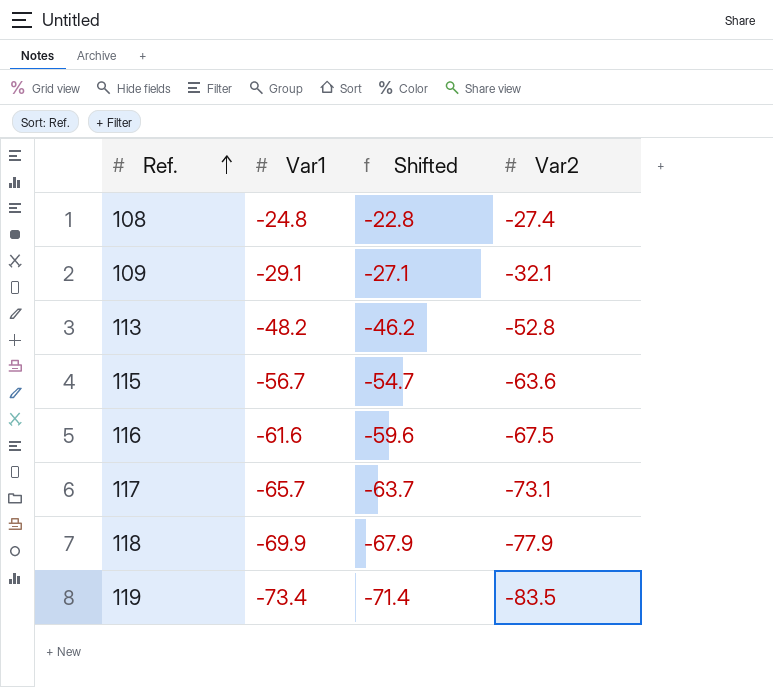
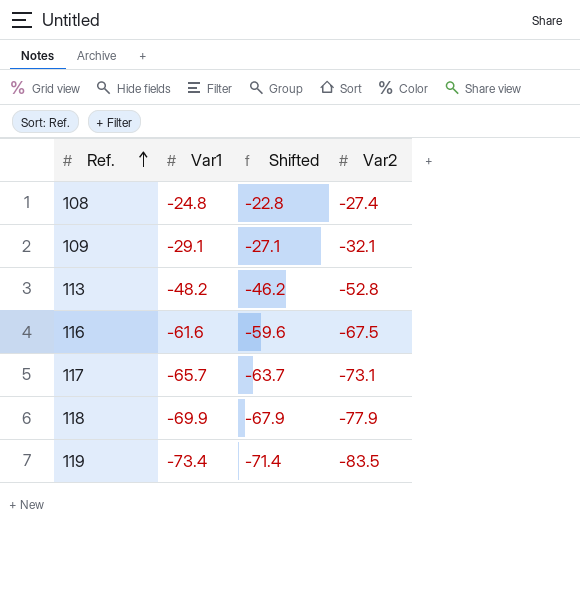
row 115: -56.7 | -54.7 | -63.6 -> none

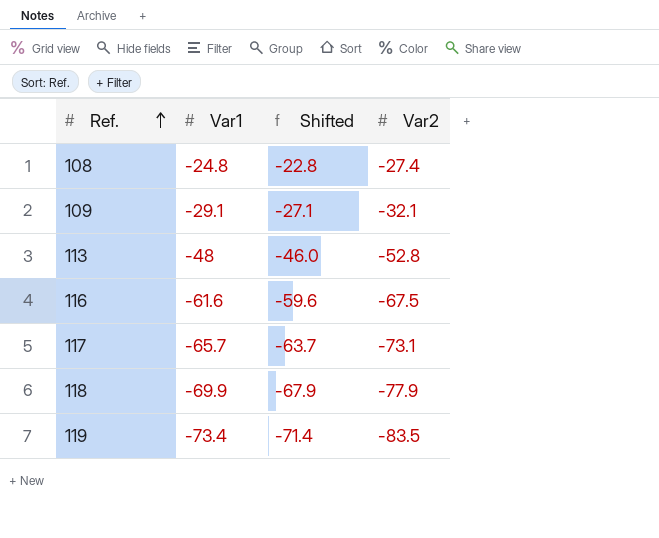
113 | Var1: -48.2 -> -48
113 | Shifted: -46.2 -> -46.0

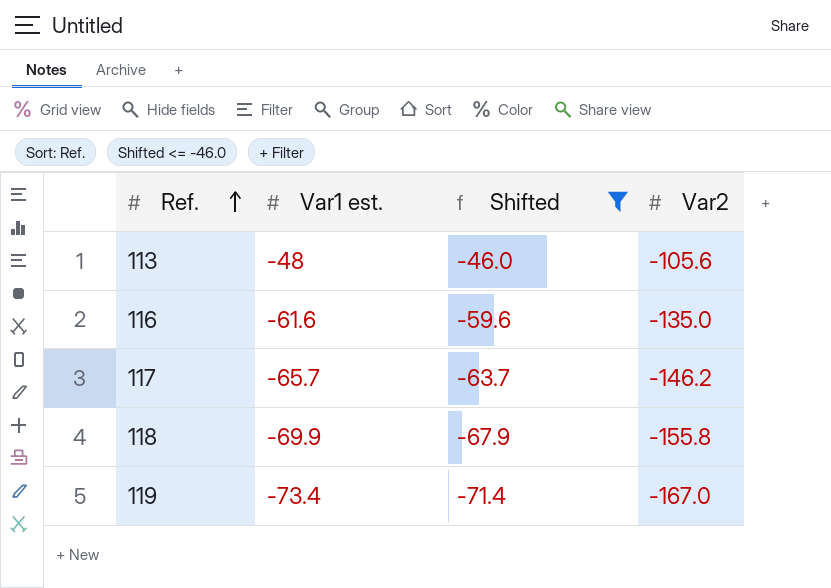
filter: none -> Shifted <= -46.0
column name: Var1 -> Var1 est.
113 | Var2: -52.8 -> -105.6
116 | Var2: -67.5 -> -135.0
117 | Var2: -73.1 -> -146.2
118 | Var2: -77.9 -> -155.8
119 | Var2: -83.5 -> -167.0

